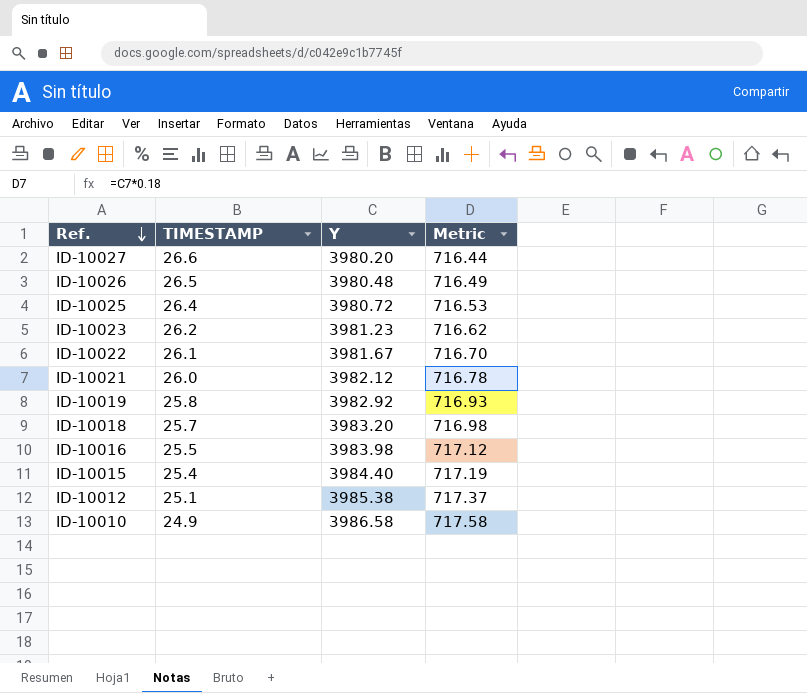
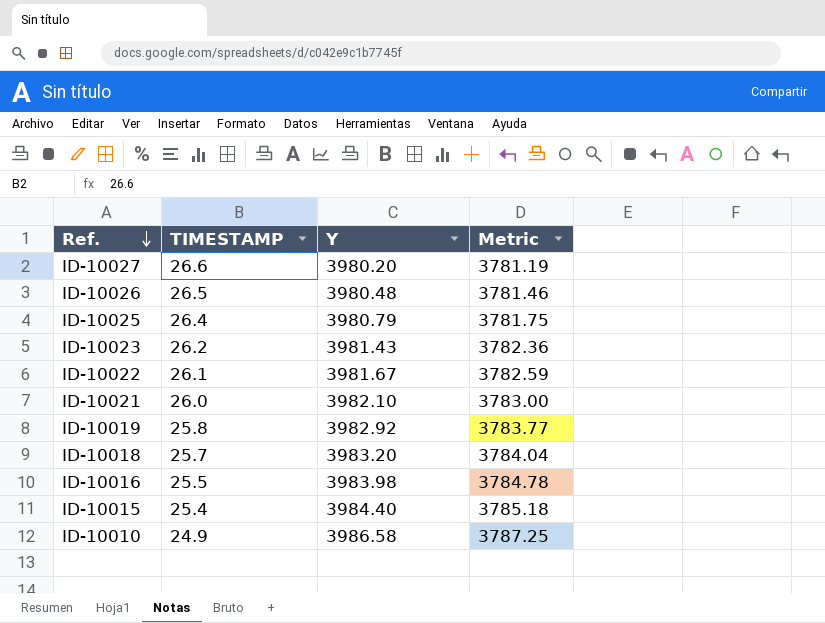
column Metric | formula: [Y] * 0.18 -> [Y] * 0.95
row ID-10012: 25.1 | 3985.38 | 717.37 -> none
ID-10025 | Y: 3980.72 -> 3980.79
ID-10023 | Y: 3981.23 -> 3981.43
ID-10021 | Y: 3982.12 -> 3982.10

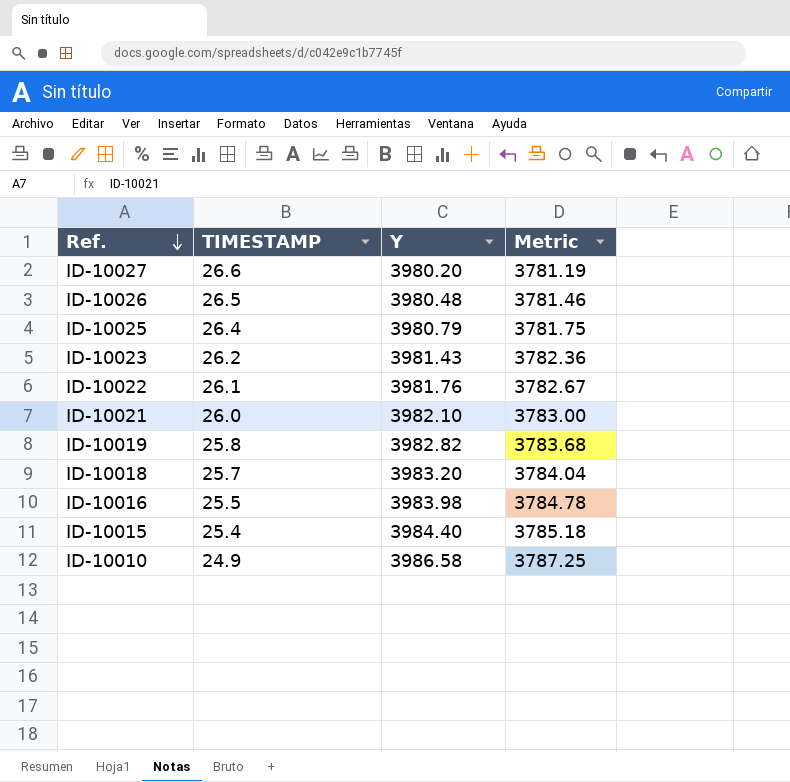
ID-10022 | Y: 3981.67 -> 3981.76
ID-10022 | Metric: 3782.59 -> 3782.67
ID-10019 | Y: 3982.92 -> 3982.82
ID-10019 | Metric: 3783.77 -> 3783.68

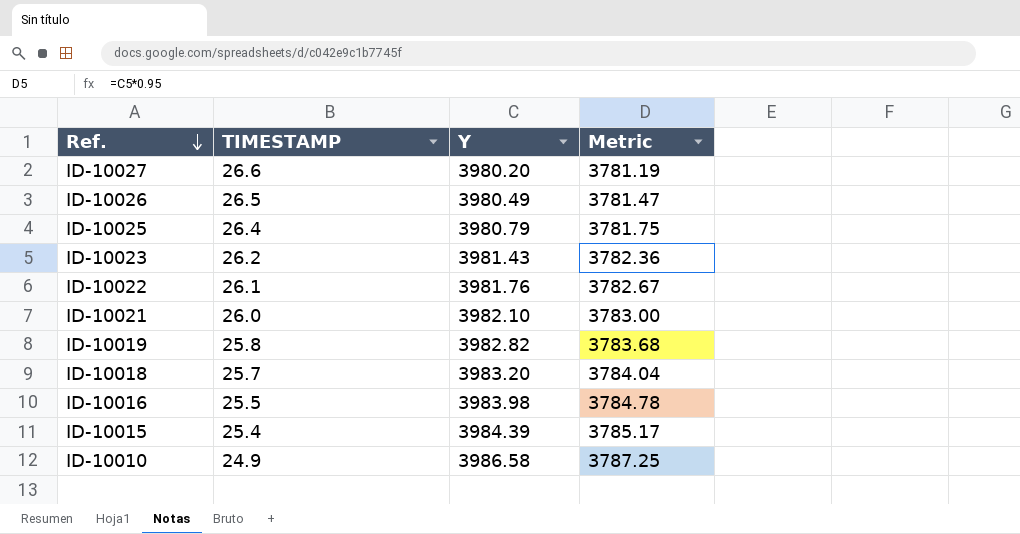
ID-10026 | Y: 3980.48 -> 3980.49
ID-10026 | Metric: 3781.46 -> 3781.47
ID-10015 | Y: 3984.40 -> 3984.39
ID-10015 | Metric: 3785.18 -> 3785.17

